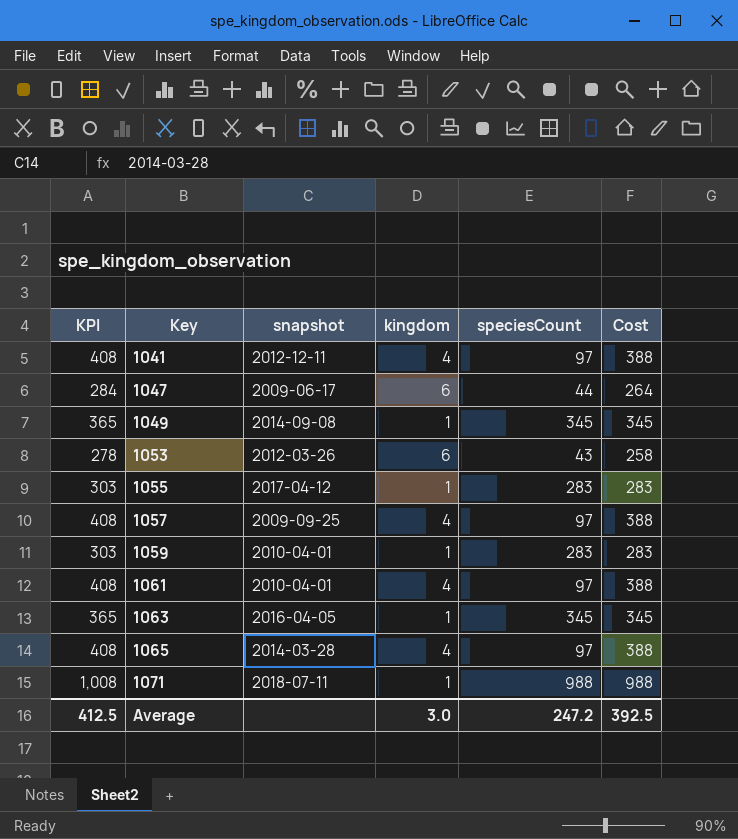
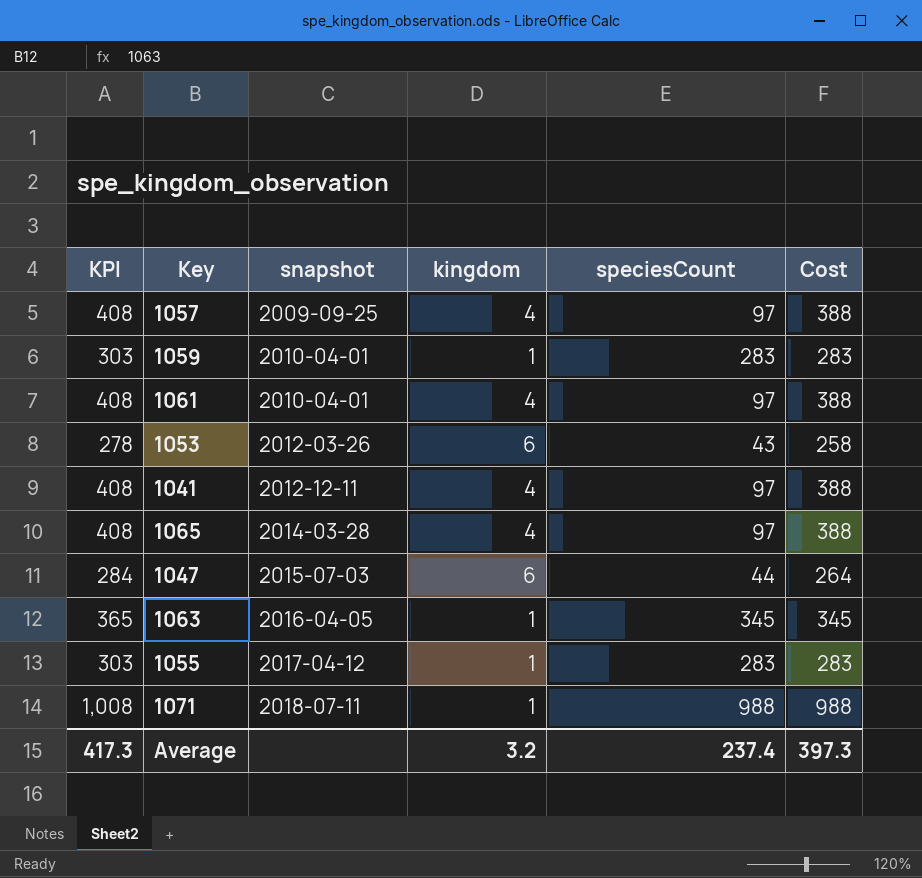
row order: Key ascending -> snapshot ascending
row 1049: 365 | 2014-09-08 | 1 | 345 | 345 -> none
1047 | snapshot: 2009-06-17 -> 2015-07-03
Average | KPI: 412.5 -> 417.3
Average | kingdom: 3.0 -> 3.2
Average | speciesCount: 247.2 -> 237.4
Average | Cost: 392.5 -> 397.3

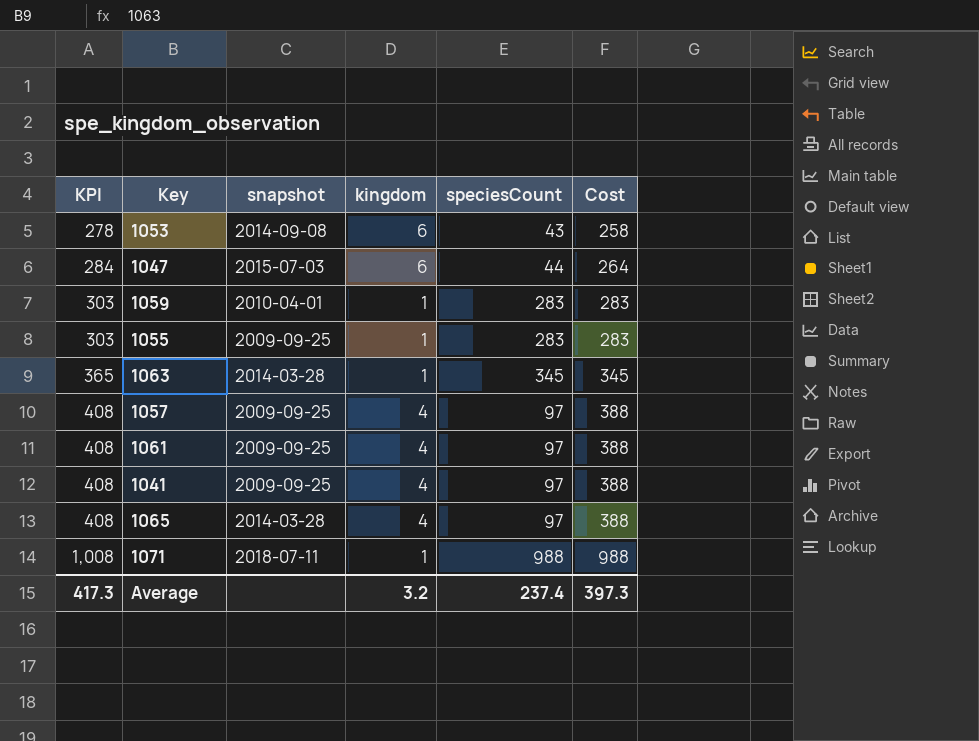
row order: snapshot ascending -> KPI ascending
1053 | snapshot: 2012-03-26 -> 2014-09-08
1055 | snapshot: 2017-04-12 -> 2009-09-25
1063 | snapshot: 2016-04-05 -> 2014-03-28
1061 | snapshot: 2010-04-01 -> 2009-09-25
1041 | snapshot: 2012-12-11 -> 2009-09-25

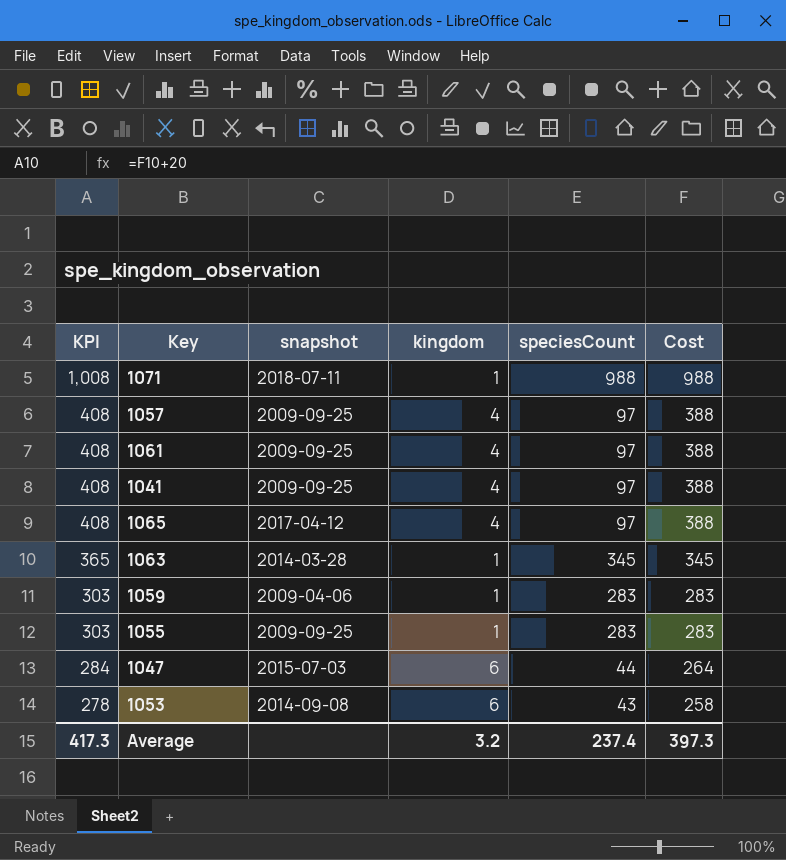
row order: KPI ascending -> KPI descending
1065 | snapshot: 2014-03-28 -> 2017-04-12
1059 | snapshot: 2010-04-01 -> 2009-04-06

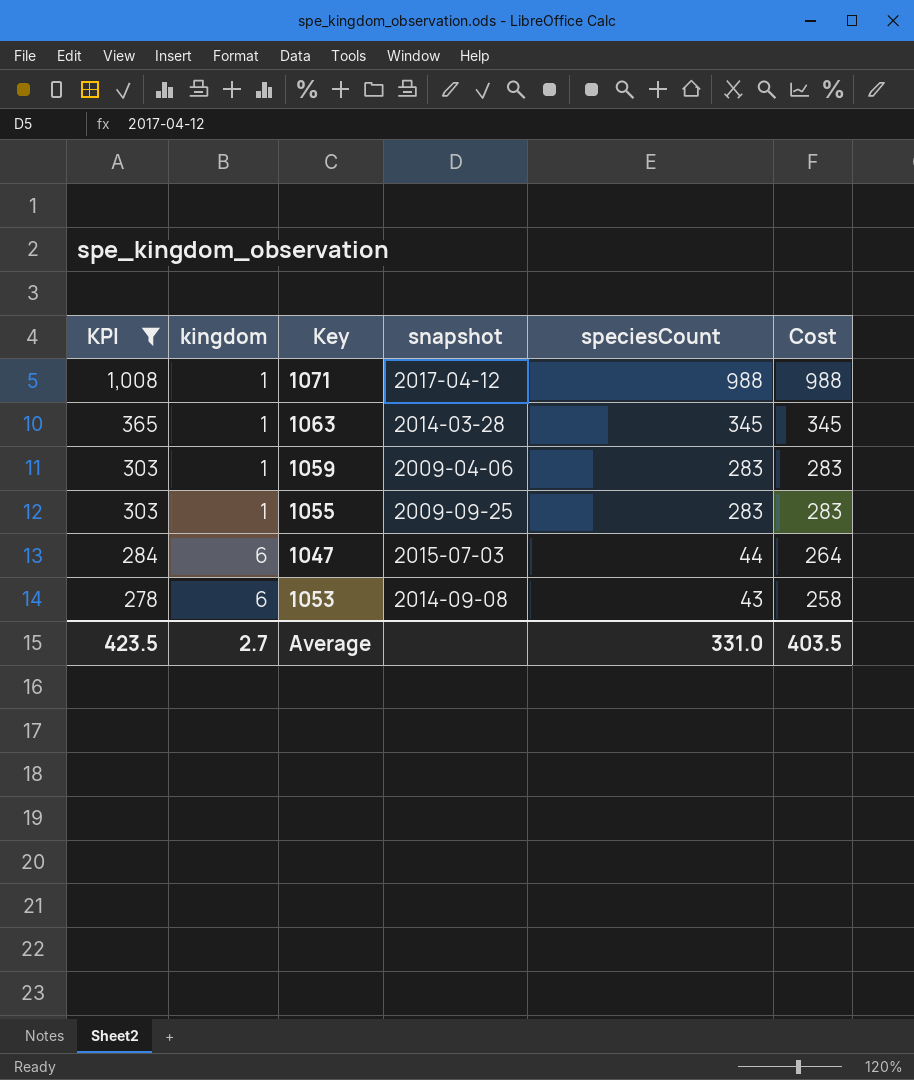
filter: none -> KPI != 408
column kingdom | position: 4 -> 2
1071 | snapshot: 2018-07-11 -> 2017-04-12
Average | KPI: 417.3 -> 423.5
Average | kingdom: 3.2 -> 2.7
Average | speciesCount: 237.4 -> 331.0
Average | Cost: 397.3 -> 403.5

